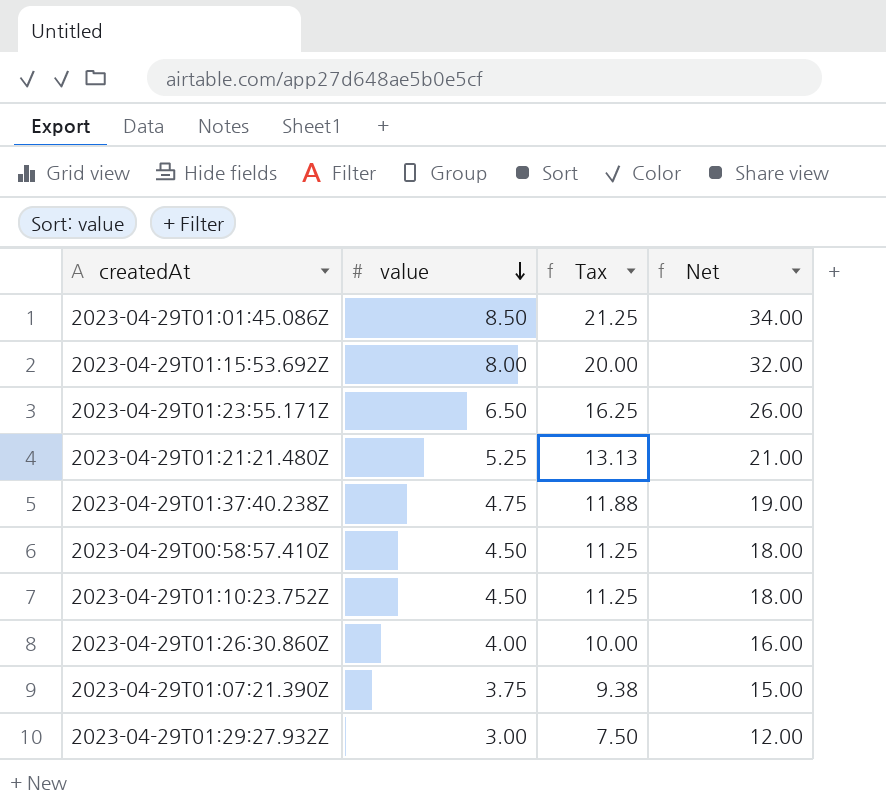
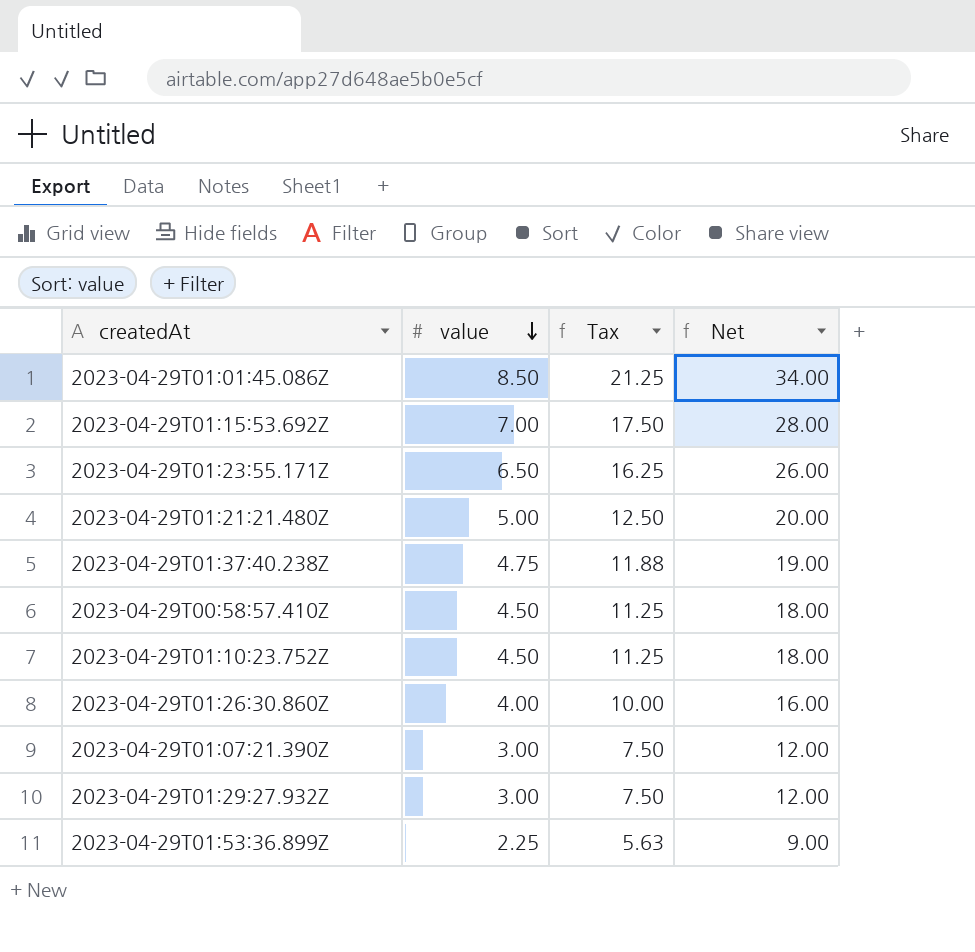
2023-04-29T01:15:53.692Z | value: 8.00 -> 7.00
2023-04-29T01:15:53.692Z | Tax: 20.00 -> 17.50
2023-04-29T01:15:53.692Z | Net: 32.00 -> 28.00
2023-04-29T01:21:21.480Z | value: 5.25 -> 5.00
2023-04-29T01:21:21.480Z | Tax: 13.13 -> 12.50
2023-04-29T01:21:21.480Z | Net: 21.00 -> 20.00
2023-04-29T01:07:21.390Z | value: 3.75 -> 3.00
2023-04-29T01:07:21.390Z | Tax: 9.38 -> 7.50
2023-04-29T01:07:21.390Z | Net: 15.00 -> 12.00
row 2023-04-29T01:53:36.899Z: none -> 2.25 | 5.63 | 9.00

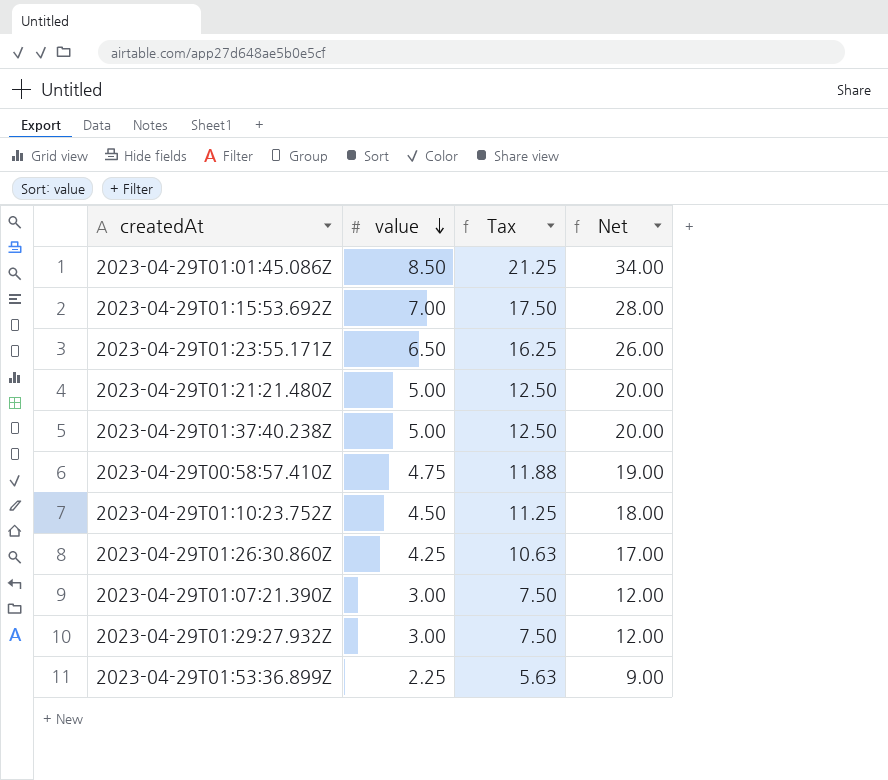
2023-04-29T01:37:40.238Z | value: 4.75 -> 5.00
2023-04-29T01:37:40.238Z | Tax: 11.88 -> 12.50
2023-04-29T01:37:40.238Z | Net: 19.00 -> 20.00
2023-04-29T00:58:57.410Z | value: 4.50 -> 4.75
2023-04-29T00:58:57.410Z | Tax: 11.25 -> 11.88
2023-04-29T00:58:57.410Z | Net: 18.00 -> 19.00
2023-04-29T01:26:30.860Z | value: 4.00 -> 4.25
2023-04-29T01:26:30.860Z | Tax: 10.00 -> 10.63
2023-04-29T01:26:30.860Z | Net: 16.00 -> 17.00

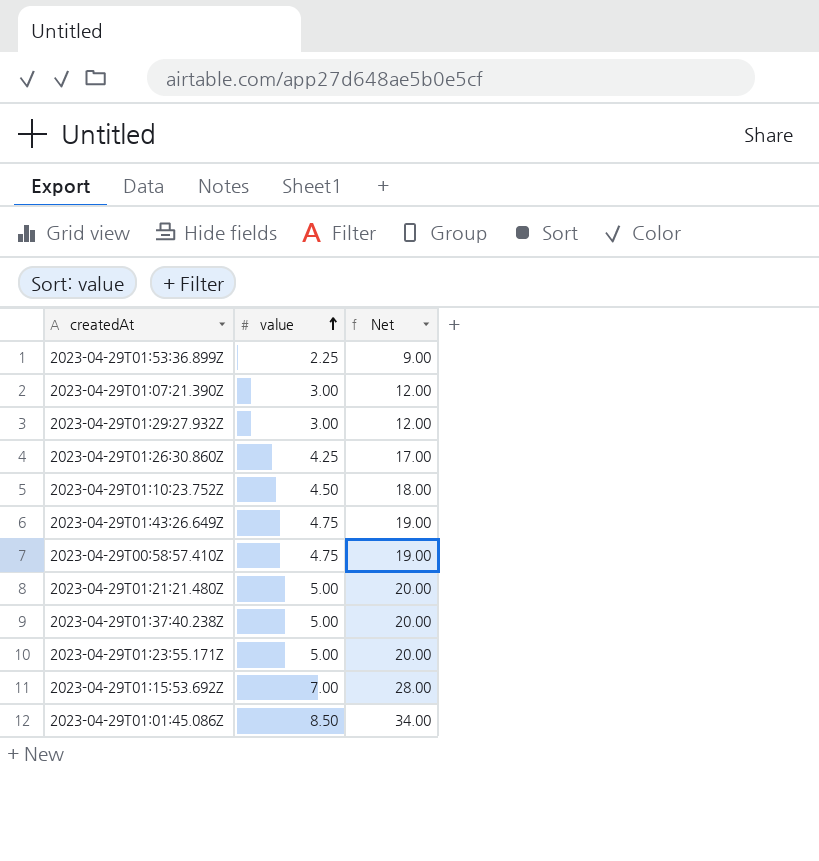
row order: value descending -> value ascending
column Tax | formula: [value] * 2.5 -> none
row 2023-04-29T01:43:26.649Z: none -> 4.75 | 19.00
2023-04-29T01:23:55.171Z | value: 6.50 -> 5.00
2023-04-29T01:23:55.171Z | Net: 26.00 -> 20.00

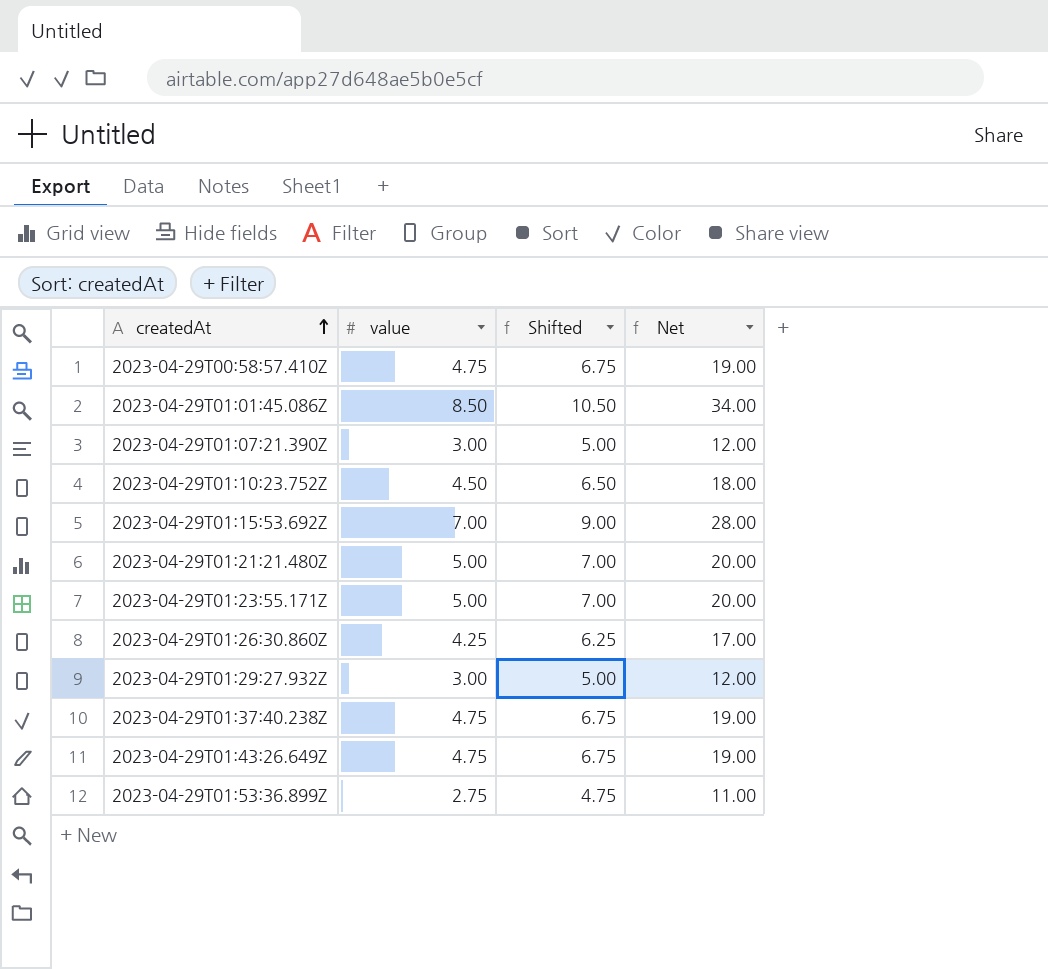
row order: value ascending -> createdAt ascending
column Shifted | formula: none -> [value] + 2
2023-04-29T01:37:40.238Z | value: 5.00 -> 4.75
2023-04-29T01:37:40.238Z | Net: 20.00 -> 19.00
2023-04-29T01:53:36.899Z | value: 2.25 -> 2.75
2023-04-29T01:53:36.899Z | Net: 9.00 -> 11.00

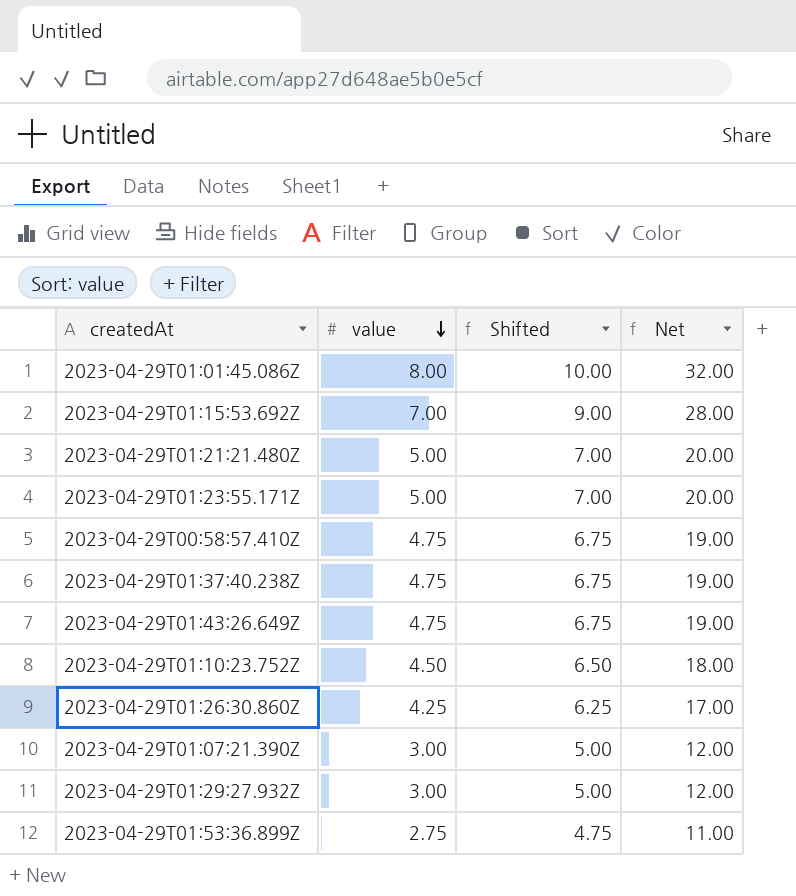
row order: createdAt ascending -> value descending
2023-04-29T01:01:45.086Z | value: 8.50 -> 8.00
2023-04-29T01:01:45.086Z | Shifted: 10.50 -> 10.00
2023-04-29T01:01:45.086Z | Net: 34.00 -> 32.00

